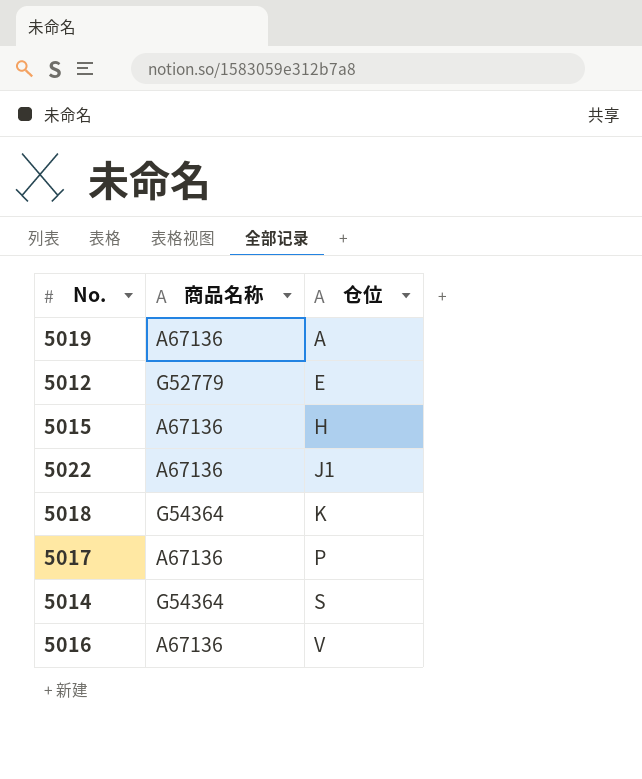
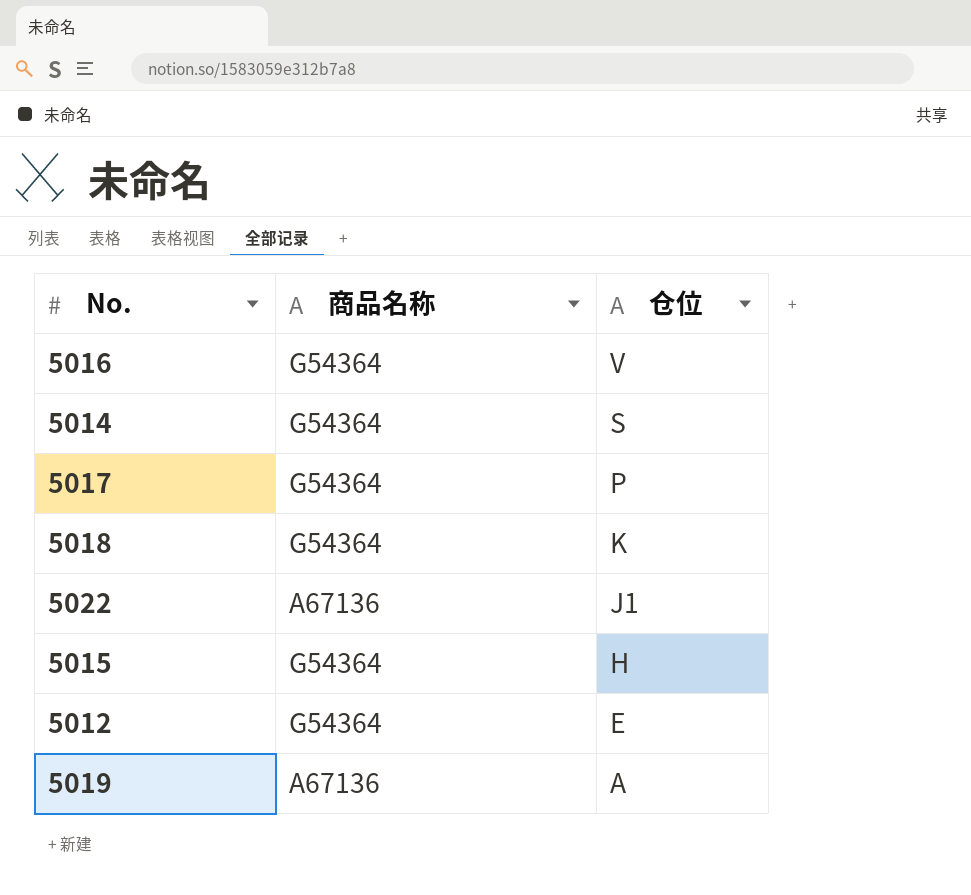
row order: 仓位 ascending -> 仓位 descending
5016 | 商品名称: A67136 -> G54364
5017 | 商品名称: A67136 -> G54364
5015 | 商品名称: A67136 -> G54364
5012 | 商品名称: G52779 -> G54364

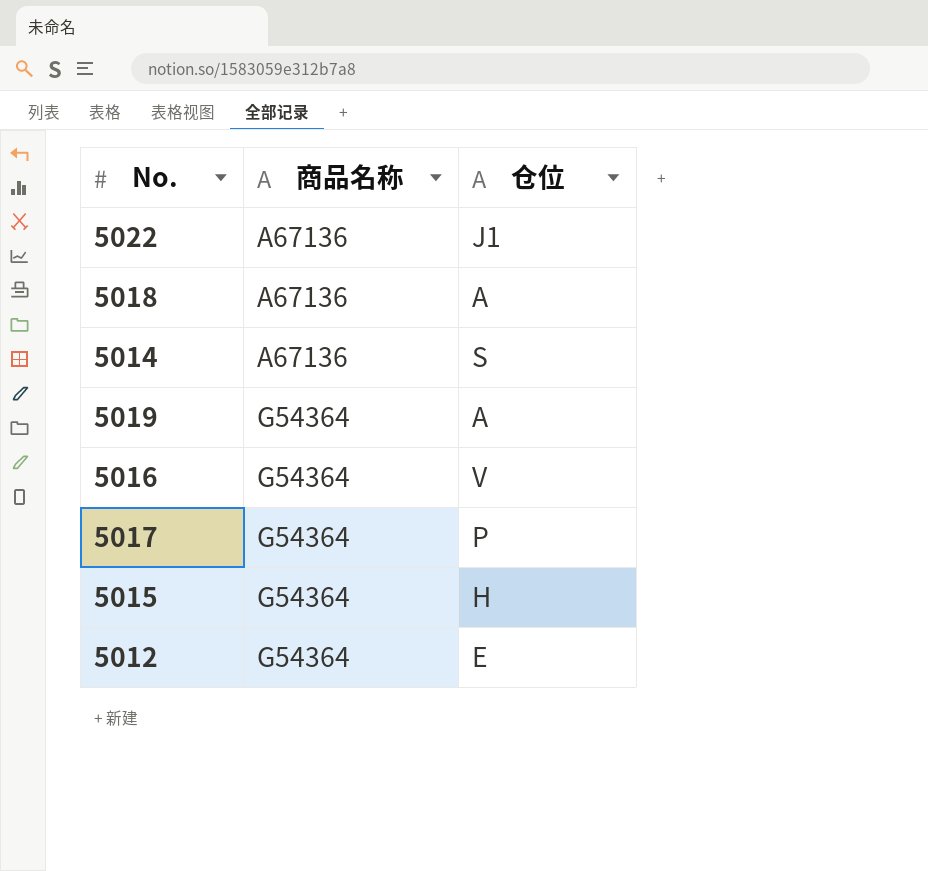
row order: 仓位 descending -> 商品名称 ascending
5018 | 商品名称: G54364 -> A67136
5018 | 仓位: K -> A
5014 | 商品名称: G54364 -> A67136
5019 | 商品名称: A67136 -> G54364

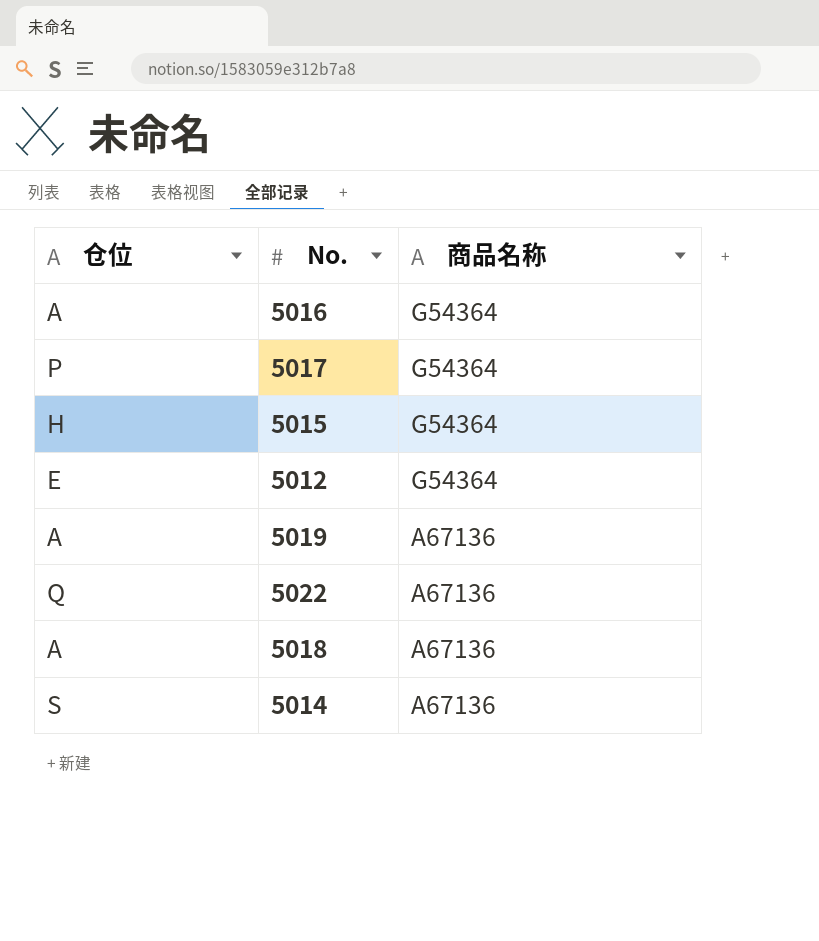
row order: 商品名称 ascending -> 商品名称 descending
column 仓位 | position: 3 -> 1
5016 | 仓位: V -> A
5019 | 商品名称: G54364 -> A67136
5022 | 仓位: J1 -> Q

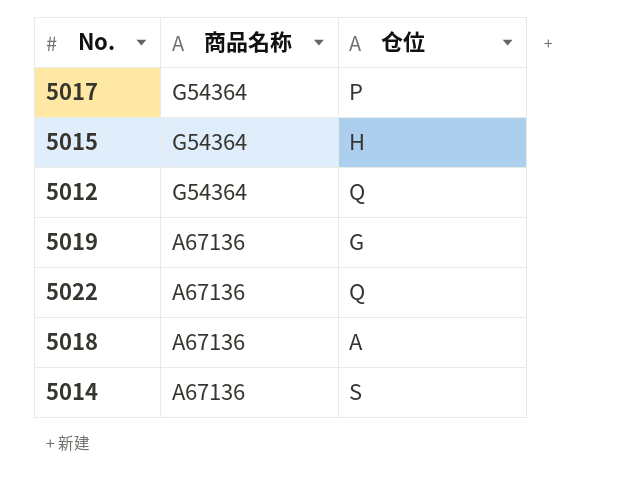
column 仓位 | position: 1 -> 3
row 5016: A | G54364 -> none
5012 | 仓位: E -> Q
5019 | 仓位: A -> G

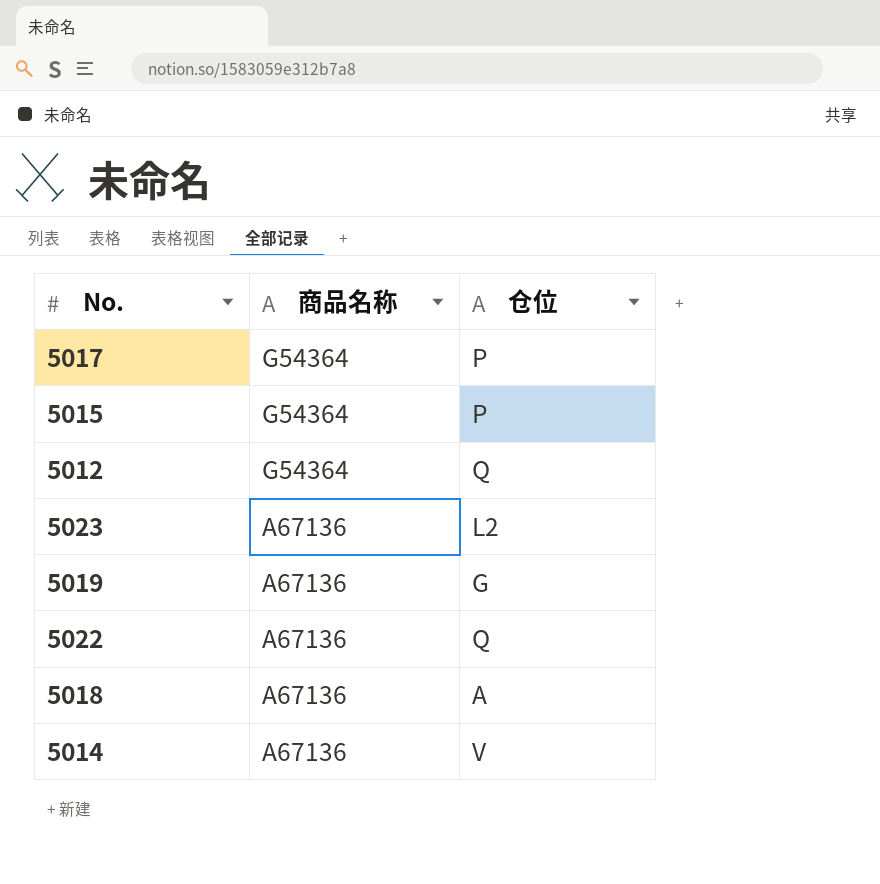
5015 | 仓位: H -> P
row 5023: none -> A67136 | L2
5014 | 仓位: S -> V

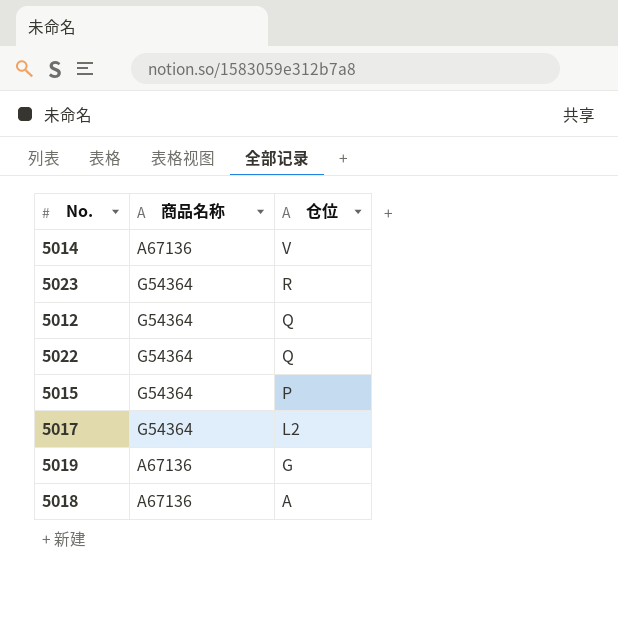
row order: 商品名称 descending -> 仓位 descending
5023 | 商品名称: A67136 -> G54364
5023 | 仓位: L2 -> R
5022 | 商品名称: A67136 -> G54364
5017 | 仓位: P -> L2

